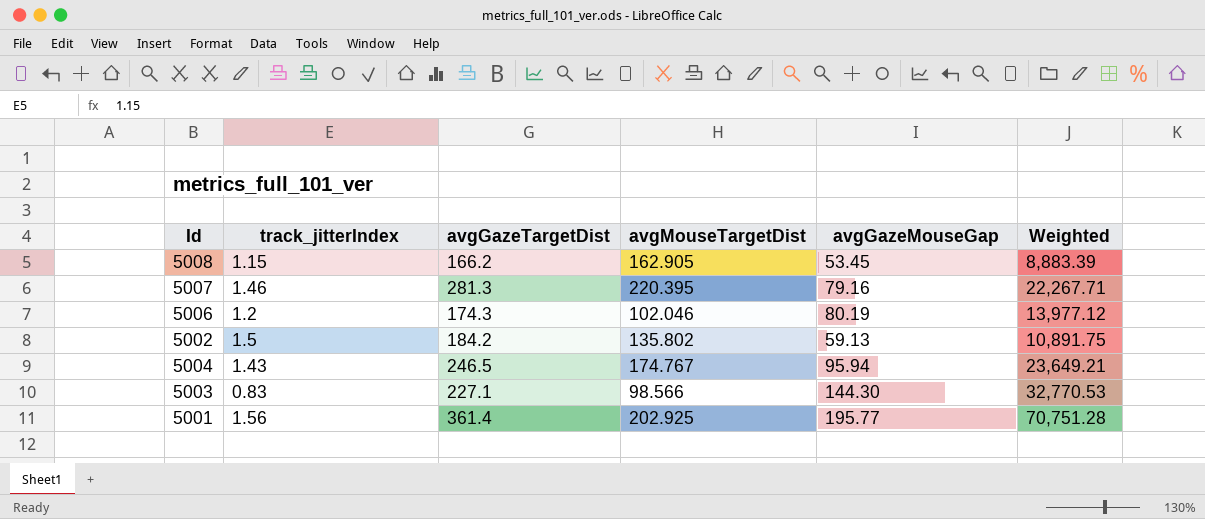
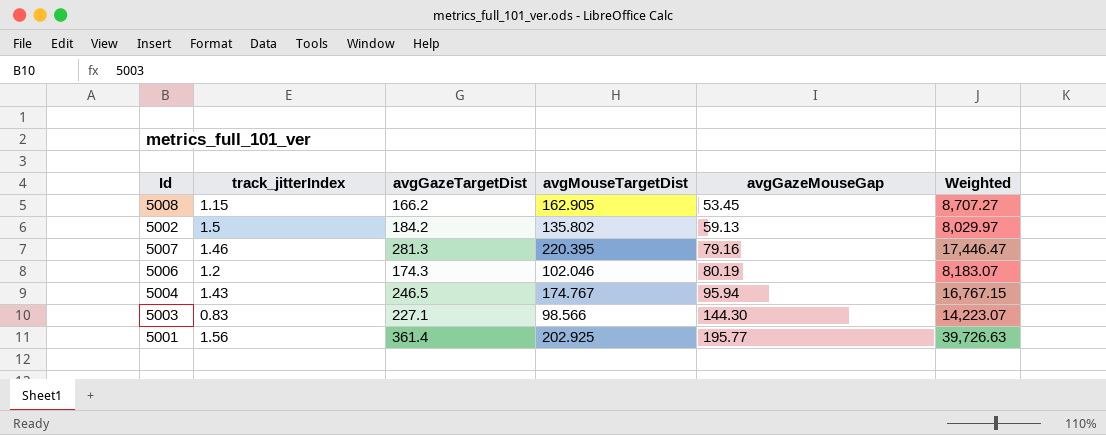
row order: none -> avgGazeMouseGap ascending
column Weighted | formula: [avgGazeTargetDist] * [avgGazeMouseGap] -> [avgMouseTargetDist] * [avgGazeMouseGap]

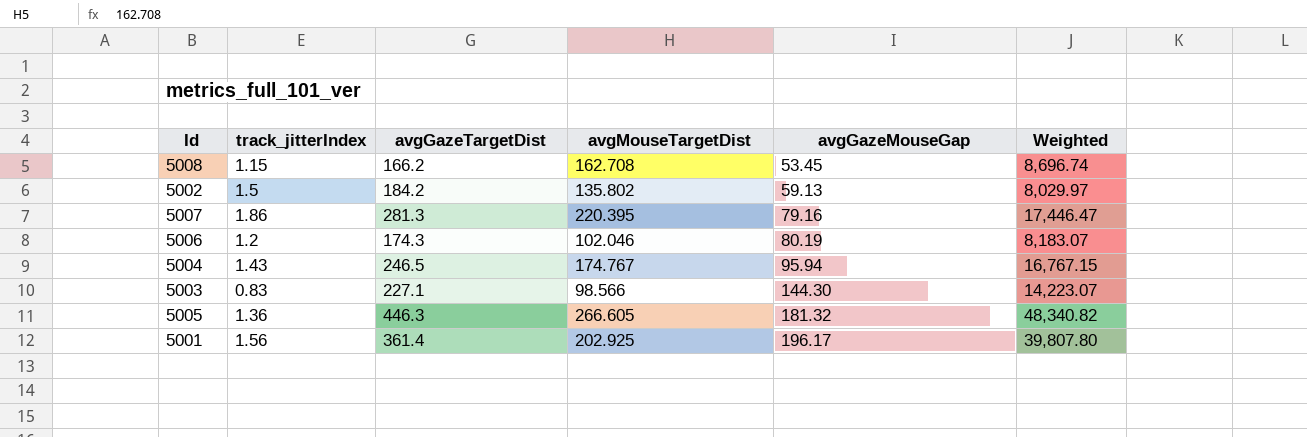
5008 | avgMouseTargetDist: 162.905 -> 162.708
5008 | Weighted: 8,707.27 -> 8,696.74
5007 | track_jitterIndex: 1.46 -> 1.86
row 5005: none -> 1.36 | 446.3 | 266.605 | 181.32 | 48,340.82
5001 | avgGazeMouseGap: 195.77 -> 196.17
5001 | Weighted: 39,726.63 -> 39,807.80

